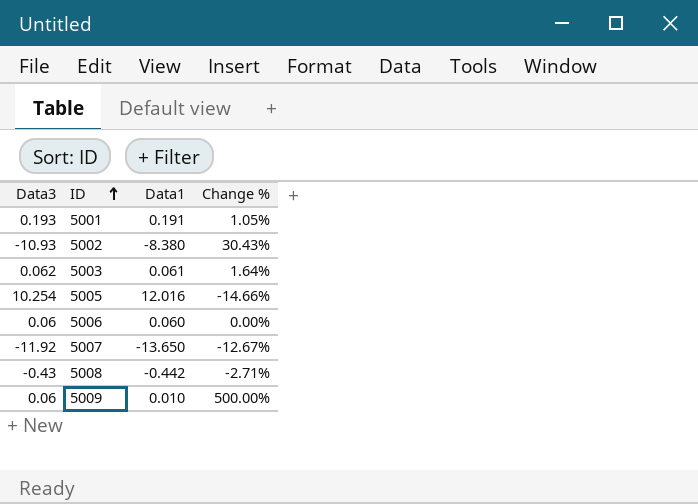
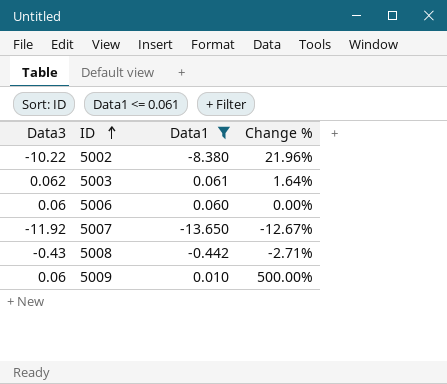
filter: none -> Data1 <= 0.061
5002 | Data3: -10.93 -> -10.22
5002 | Change %: 30.43% -> 21.96%

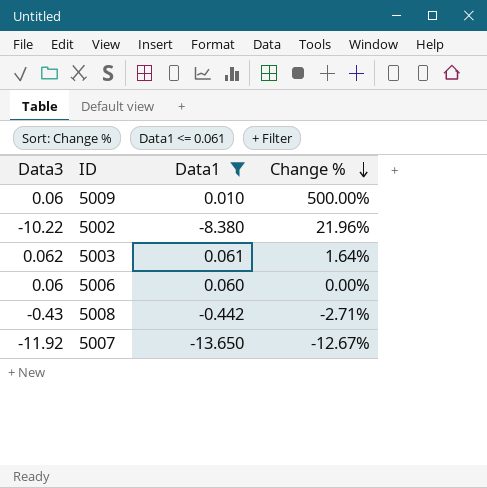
row order: ID ascending -> Change % descending

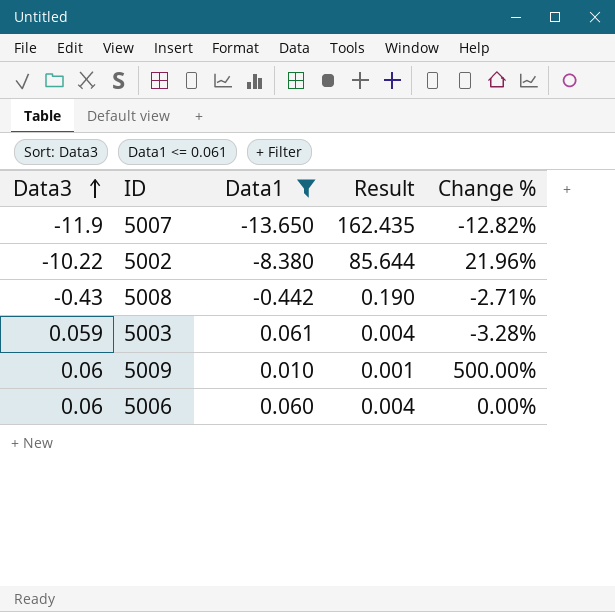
row order: Change % descending -> Data3 ascending
column Result | formula: none -> [Data3] * [Data1]
5007 | Data3: -11.92 -> -11.9
5007 | Change %: -12.67% -> -12.82%
5003 | Data3: 0.062 -> 0.059
5003 | Change %: 1.64% -> -3.28%

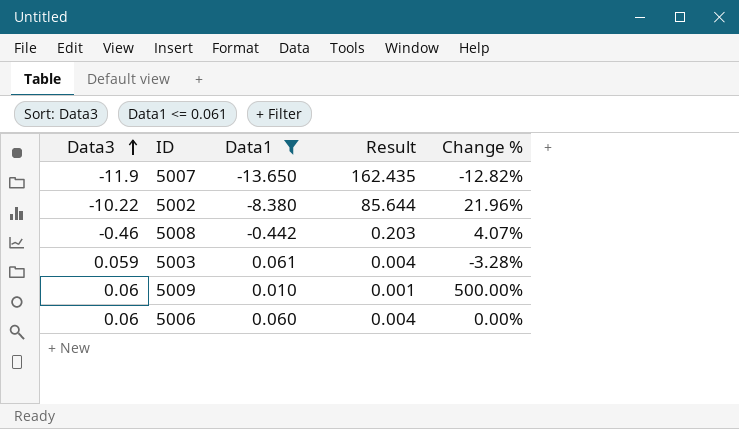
5008 | Data3: -0.43 -> -0.46
5008 | Result: 0.190 -> 0.203
5008 | Change %: -2.71% -> 4.07%

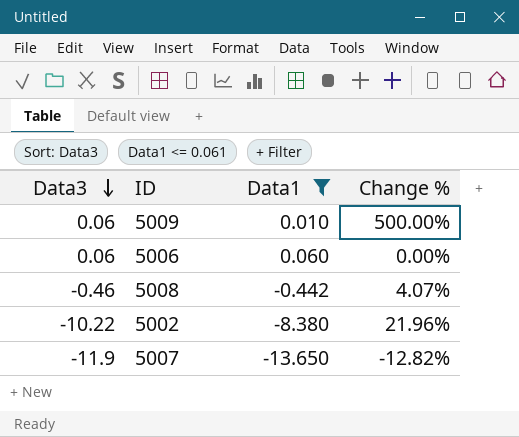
row order: Data3 ascending -> Data3 descending
column Result | formula: [Data3] * [Data1] -> none
row 5003: 0.059 | 0.061 | 0.004 | -3.28% -> none

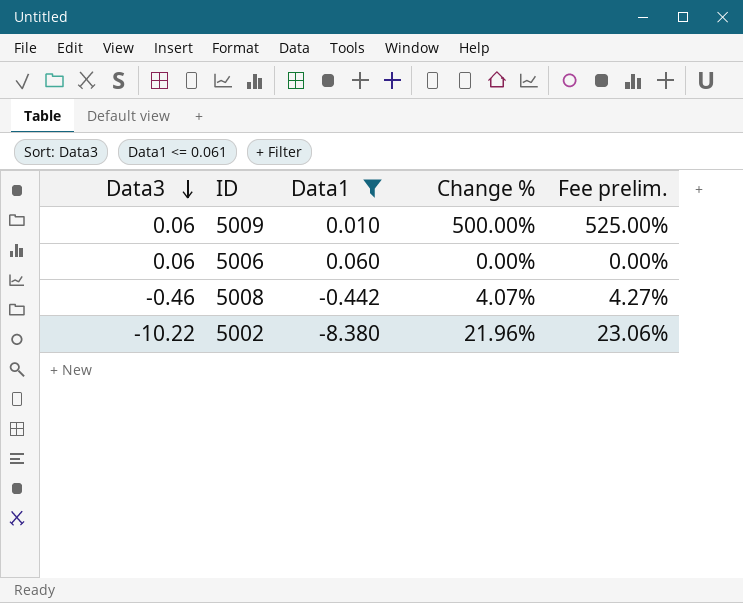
column Fee prelim. | formula: none -> [Change %] * 1.05
row 5007: -11.9 | -13.650 | -12.82% -> none

